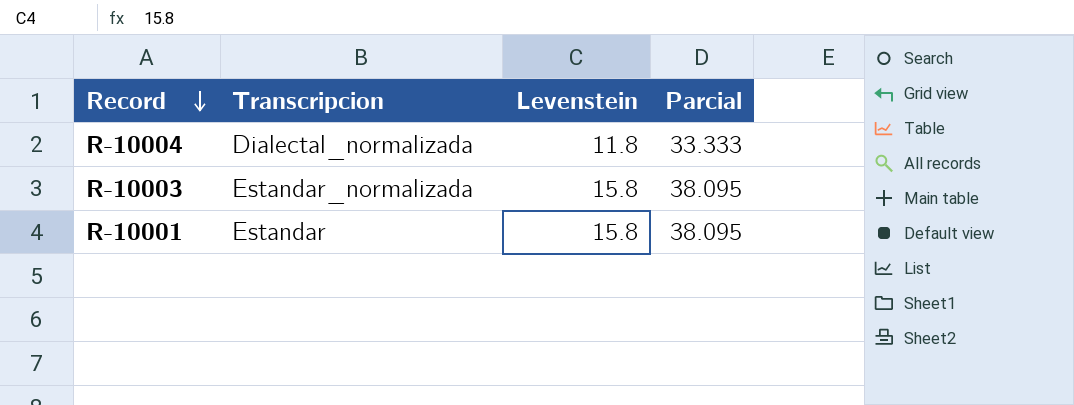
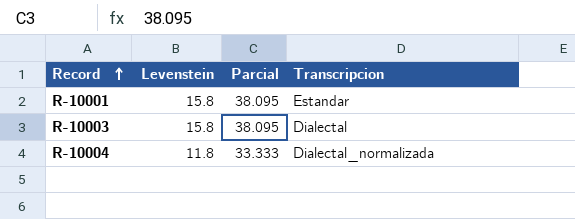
row order: Record descending -> Record ascending
column Transcripcion | position: 2 -> 4
R-10003 | Transcripcion: Estandar_normalizada -> Dialectal

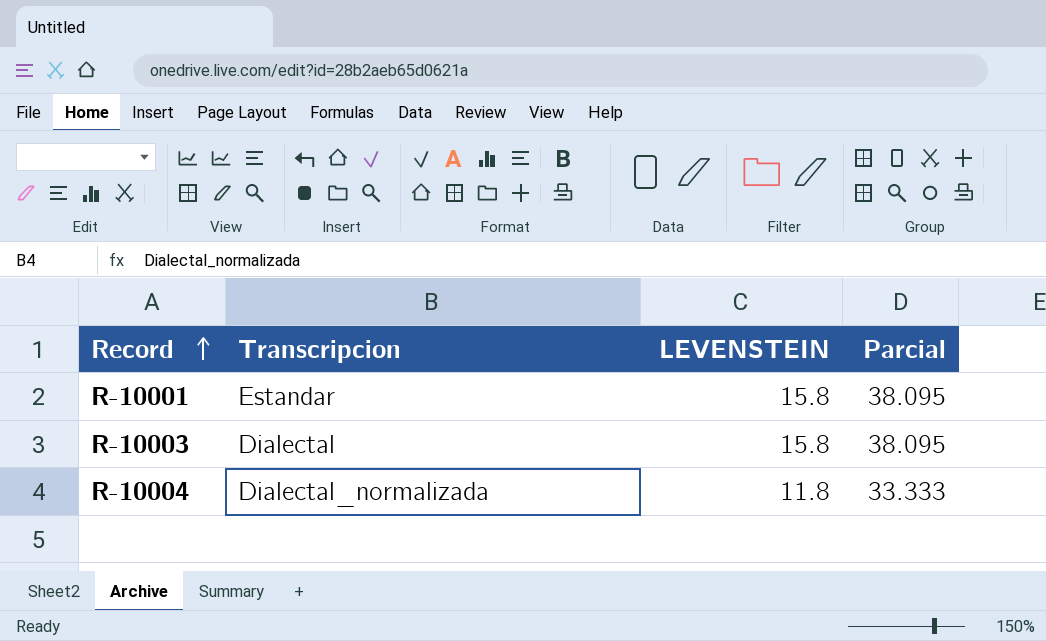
column Transcripcion | position: 4 -> 2
column name: Levenstein -> LEVENSTEIN

